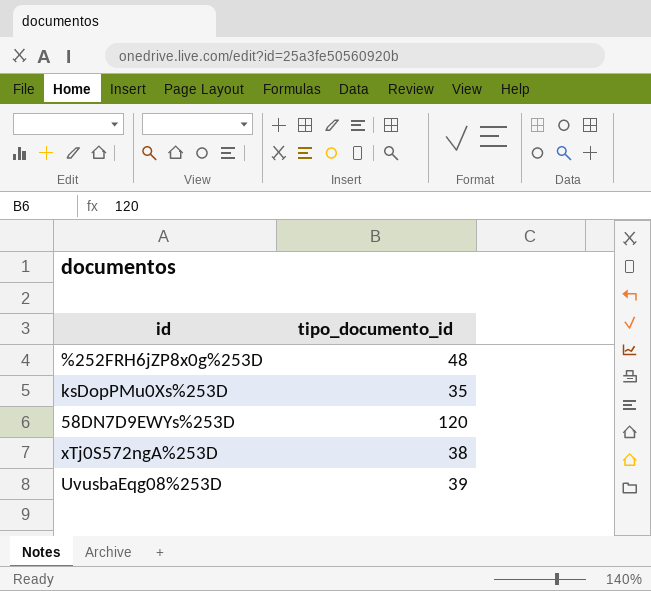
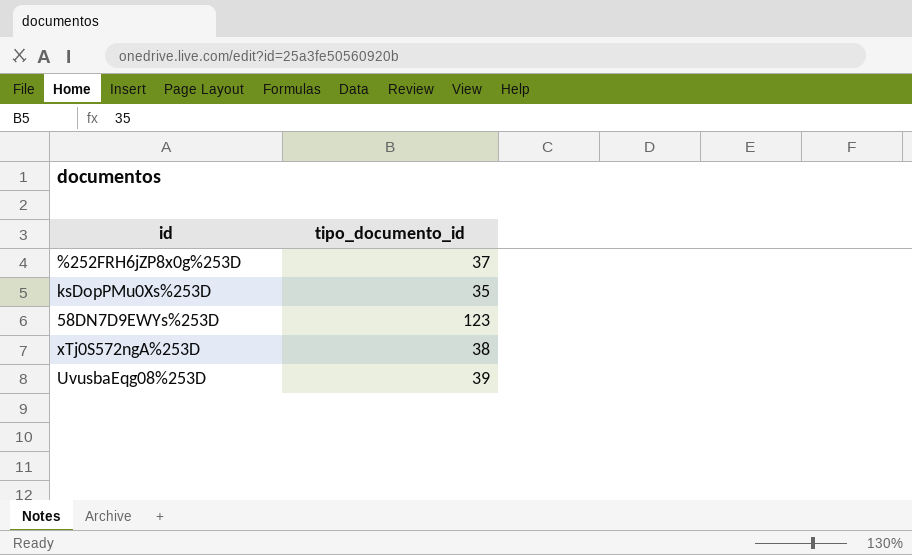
%252FRH6jZP8x0g%253D | tipo_documento_id: 48 -> 37
58DN7D9EWYs%253D | tipo_documento_id: 120 -> 123

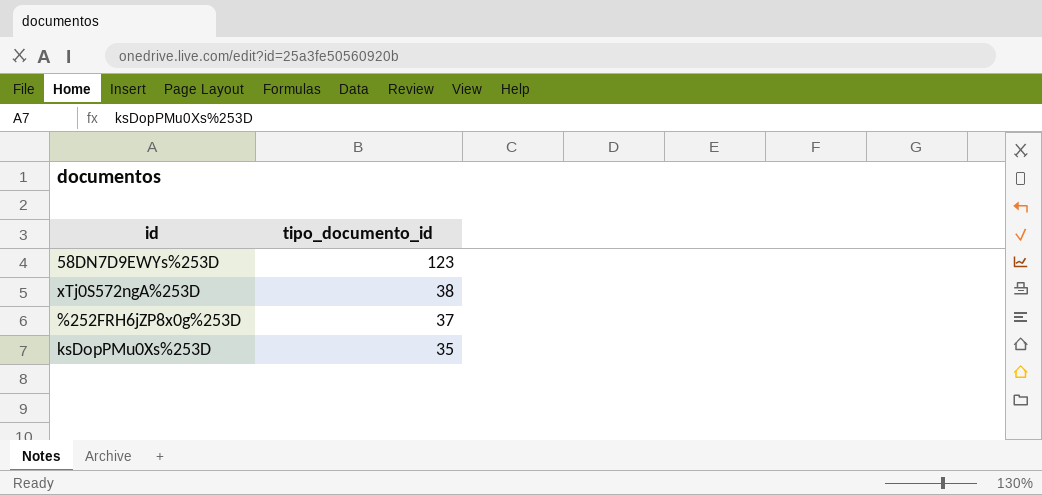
row order: none -> tipo_documento_id descending
row UvusbaEqg08%253D: 39 -> none

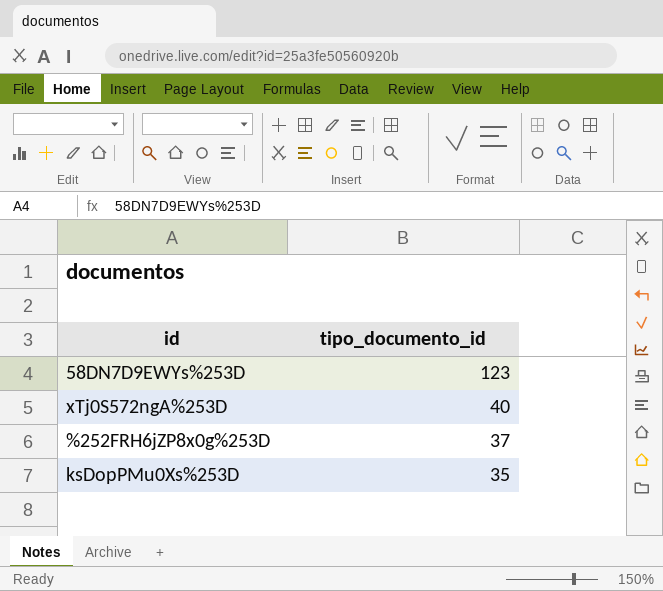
xTj0S572ngA%253D | tipo_documento_id: 38 -> 40

